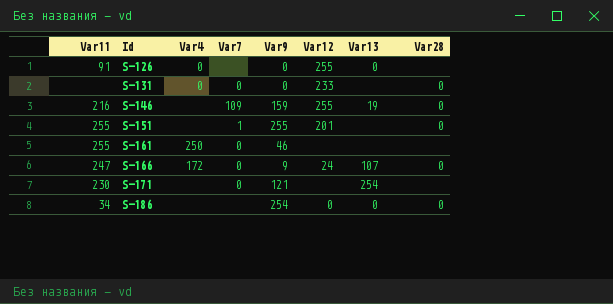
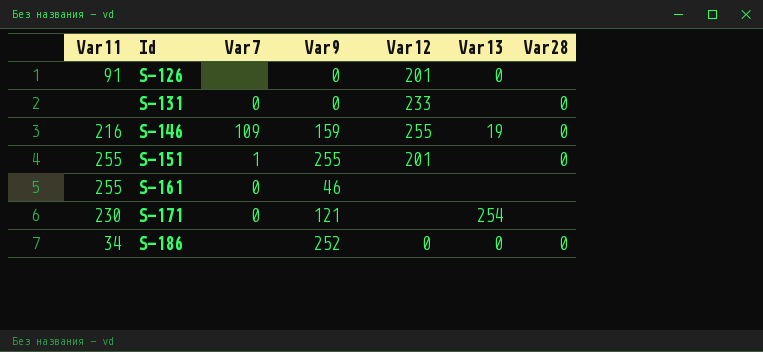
column Var4 | position: 3 -> none
row S-166: 247 | 172 | 0 | 9 | 24 | 107 | 0 -> none
S-126 | Var12: 255 -> 201
S-186 | Var9: 254 -> 252

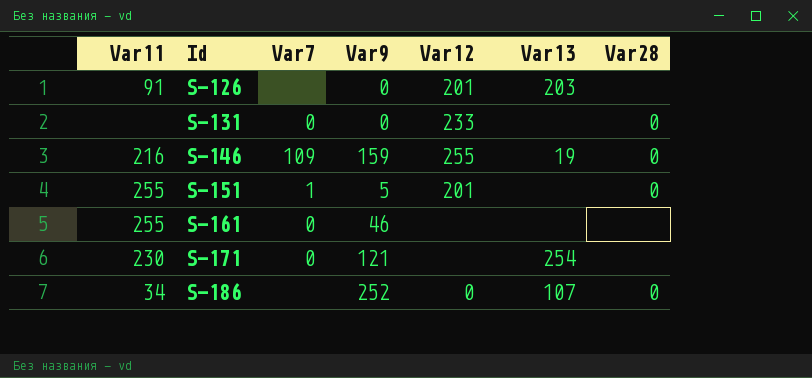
S-126 | Var13: 0 -> 203
S-151 | Var9: 255 -> 5
S-186 | Var13: 0 -> 107

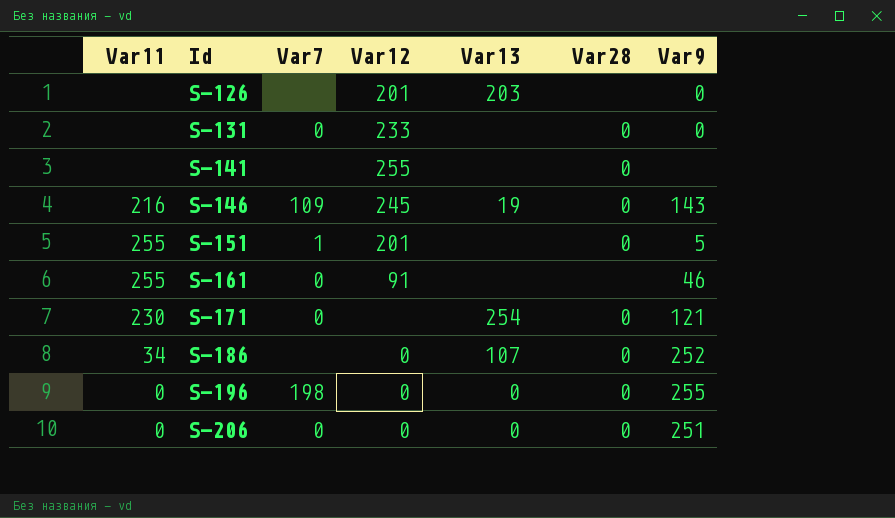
column Var9 | position: 4 -> 7
S-126 | Var11: 91 -> none
row S-141: none -> none | none | 255 | none | 0 | none
S-146 | Var12: 255 -> 245
S-146 | Var9: 159 -> 143
S-161 | Var12: none -> 91
S-171 | Var28: none -> 0
row S-196: none -> 0 | 198 | 0 | 0 | 0 | 255
row S-206: none -> 0 | 0 | 0 | 0 | 0 | 251

